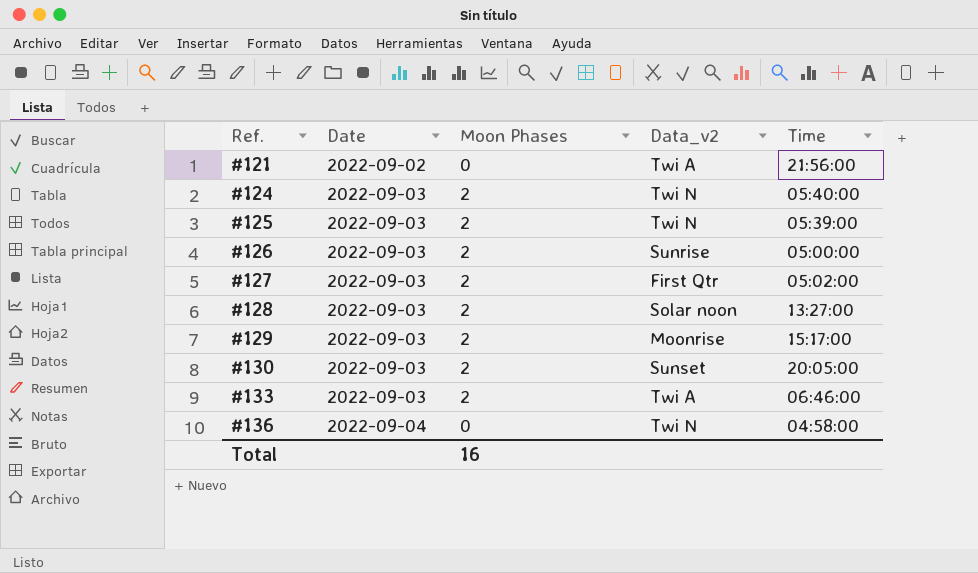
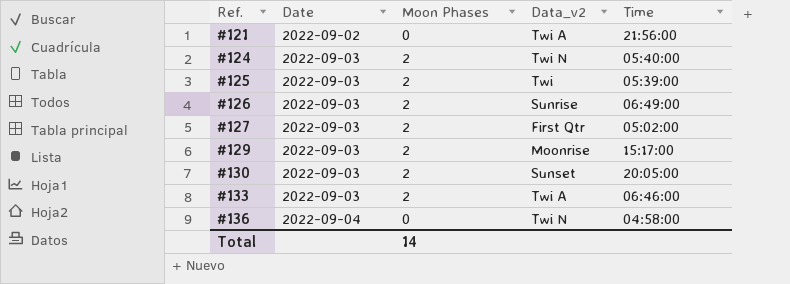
row #128: 2022-09-03 | 2 | Solar noon | 13:27:00 -> none
#125 | Data_v2: Twi N -> Twi
#126 | Time: 05:00:00 -> 06:49:00
Total | Moon Phases: 16 -> 14

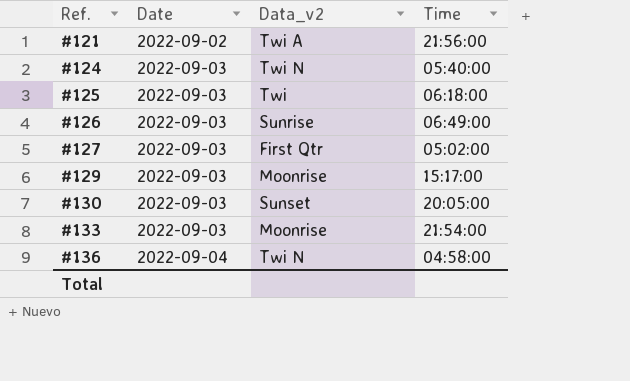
column Moon Phases | position: 3 -> none
#125 | Time: 05:39:00 -> 06:18:00
#133 | Data_v2: Twi A -> Moonrise
#133 | Time: 06:46:00 -> 21:54:00

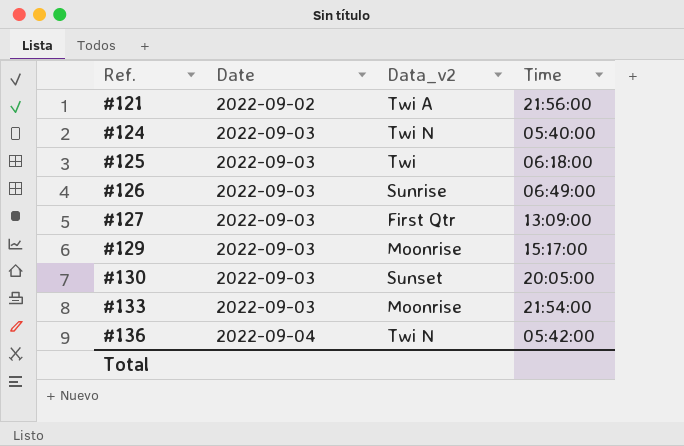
#127 | Time: 05:02:00 -> 13:09:00
#136 | Time: 04:58:00 -> 05:42:00

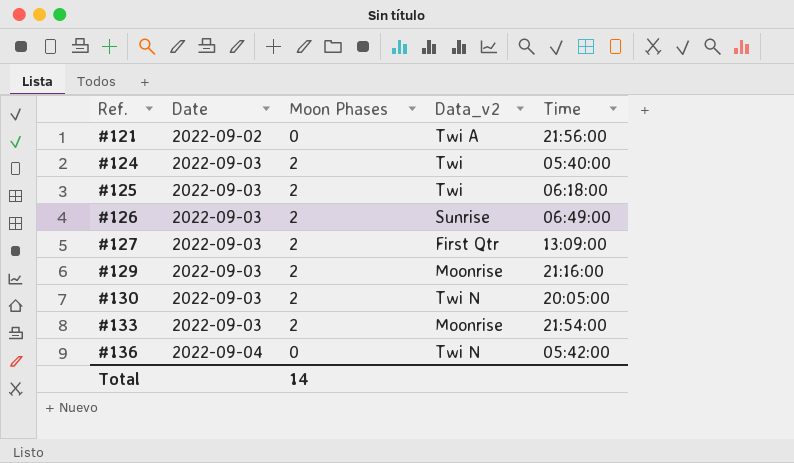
column Moon Phases | position: none -> 3
#124 | Data_v2: Twi N -> Twi
#129 | Time: 15:17:00 -> 21:16:00
#130 | Data_v2: Sunset -> Twi N

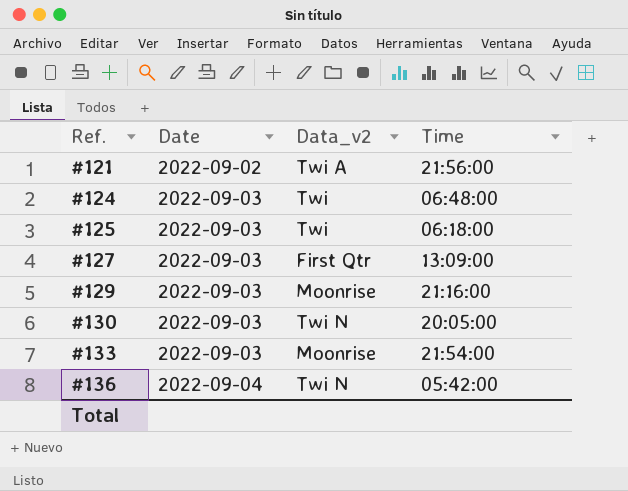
column Moon Phases | position: 3 -> none
row #126: 2022-09-03 | 2 | Sunrise | 06:49:00 -> none
#124 | Time: 05:40:00 -> 06:48:00

